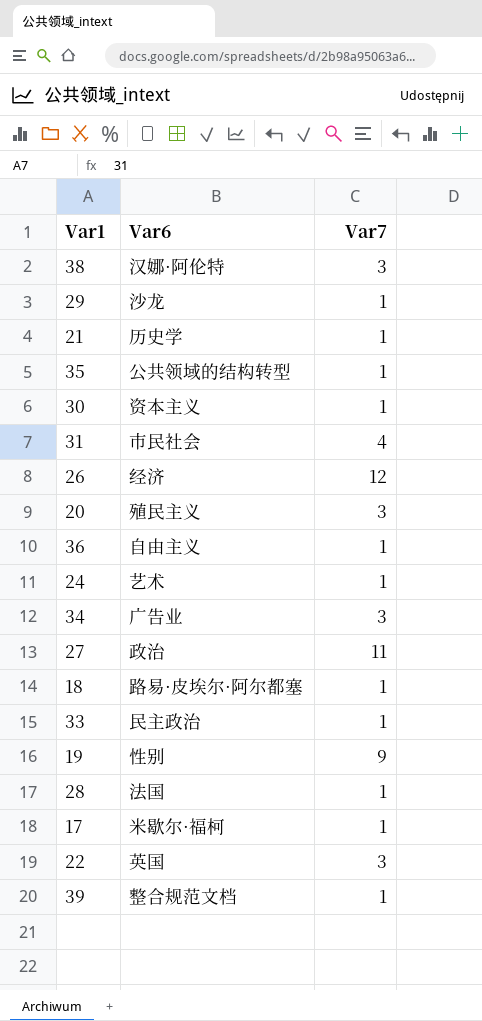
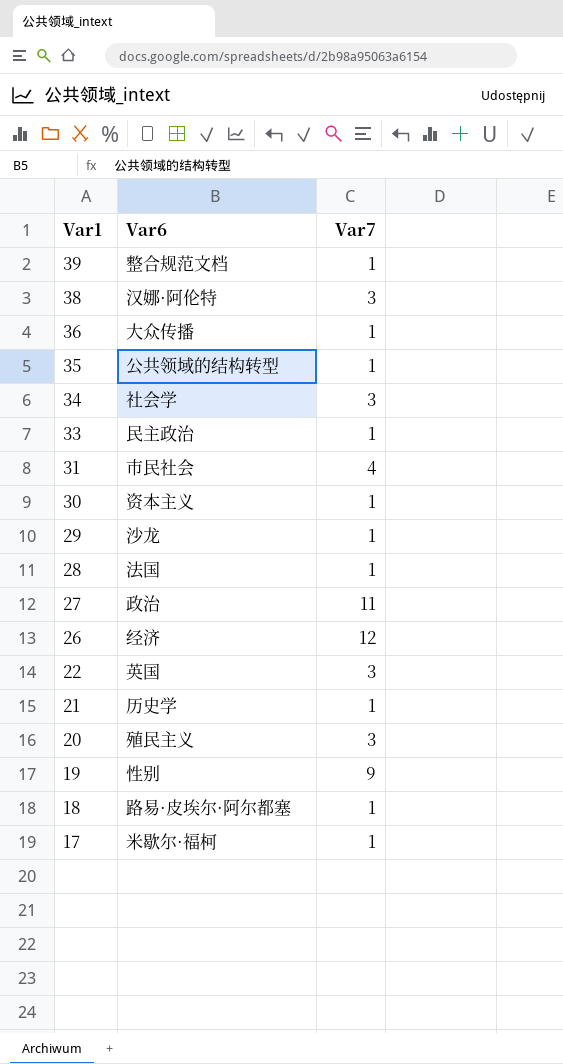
row order: none -> Var1 descending
row 24: 艺术 | 1 -> none
36 | Var6: 自由主义 -> 大众传播
34 | Var6: 广告业 -> 社会学

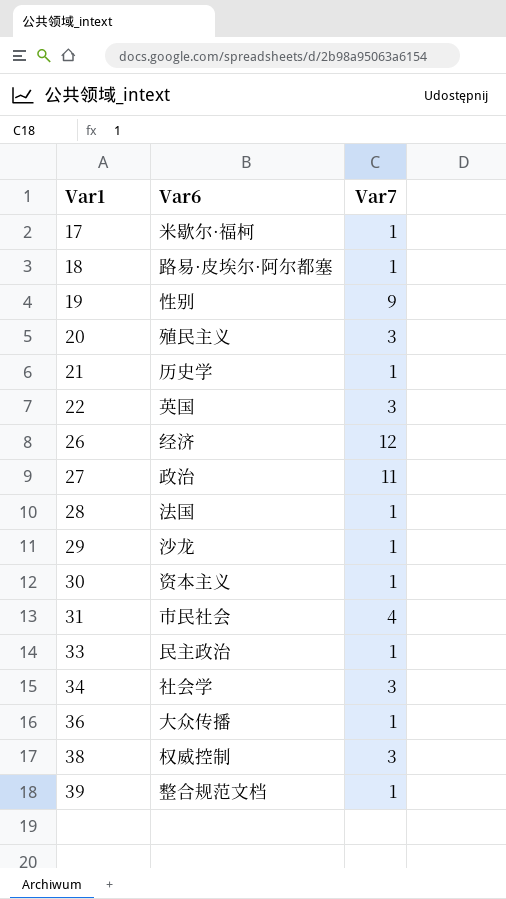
row order: Var1 descending -> Var1 ascending
row 35: 公共领域的结构转型 | 1 -> none
38 | Var6: 汉娜·阿伦特 -> 权威控制

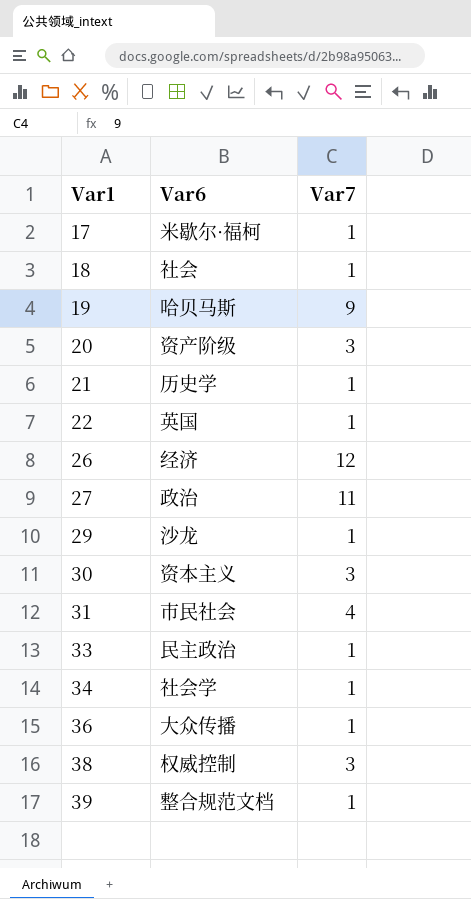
row 28: 法国 | 1 -> none
18 | Var6: 路易·皮埃尔·阿尔都塞 -> 社会
19 | Var6: 性别 -> 哈贝马斯
20 | Var6: 殖民主义 -> 资产阶级
22 | Var7: 3 -> 1
30 | Var7: 1 -> 3
34 | Var7: 3 -> 1

